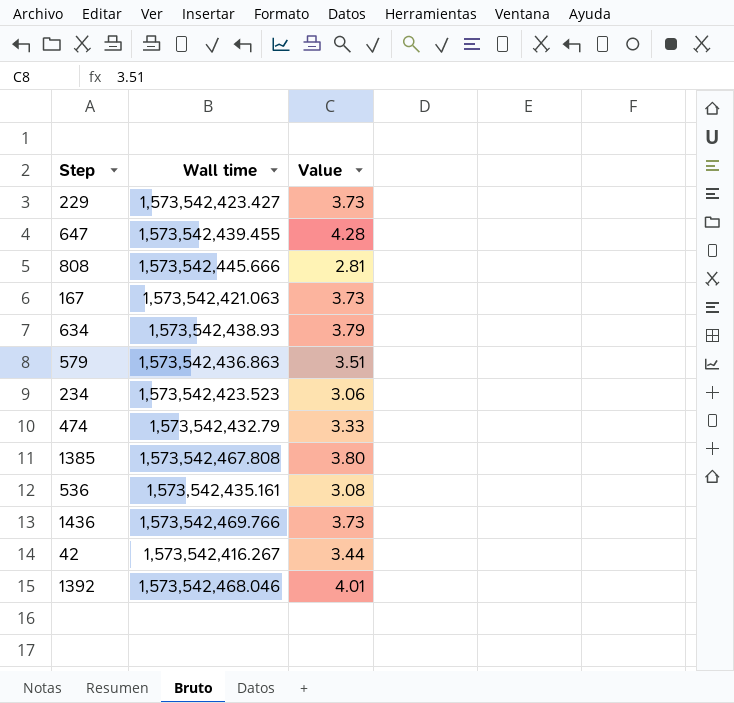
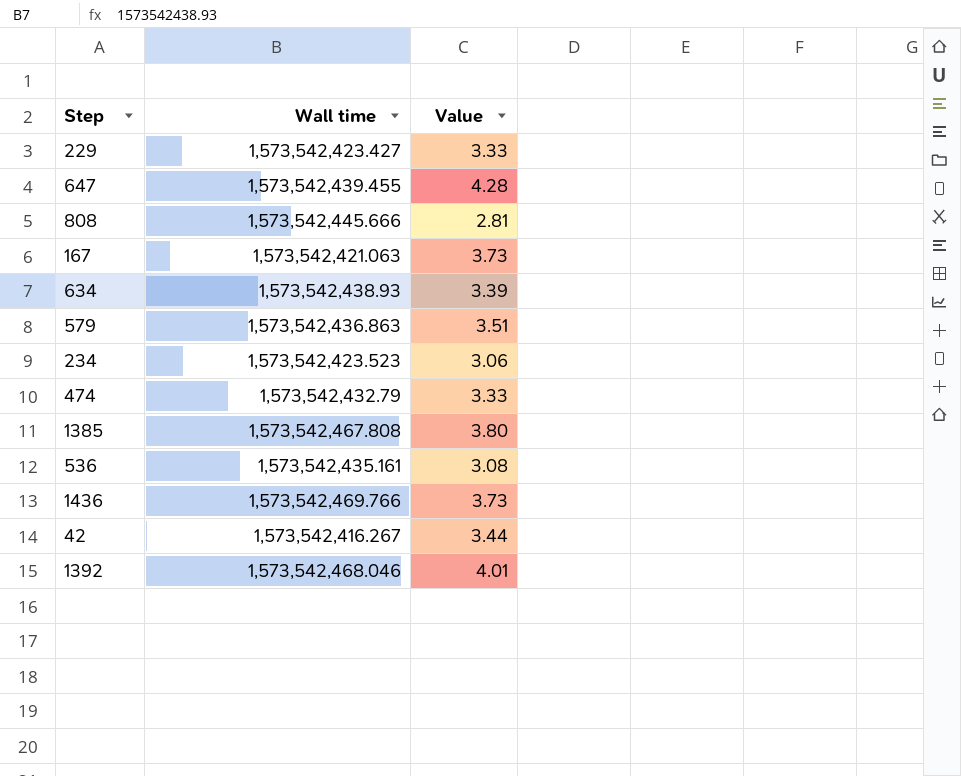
229 | Value: 3.73 -> 3.33
634 | Value: 3.79 -> 3.39

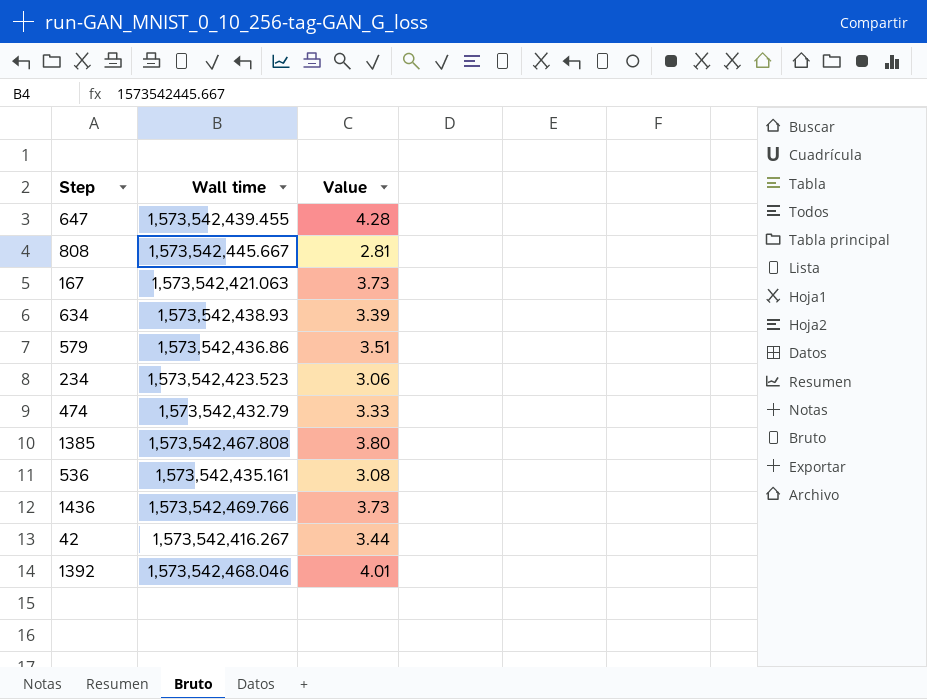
row 229: 1,573,542,423.427 | 3.33 -> none
808 | Wall time: 1,573,542,445.666 -> 1,573,542,445.667
579 | Wall time: 1,573,542,436.863 -> 1,573,542,436.86

